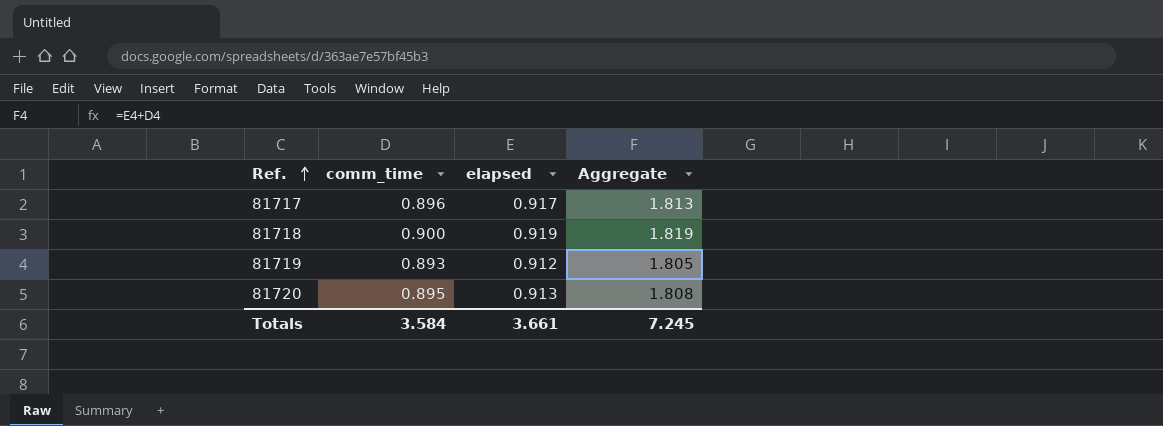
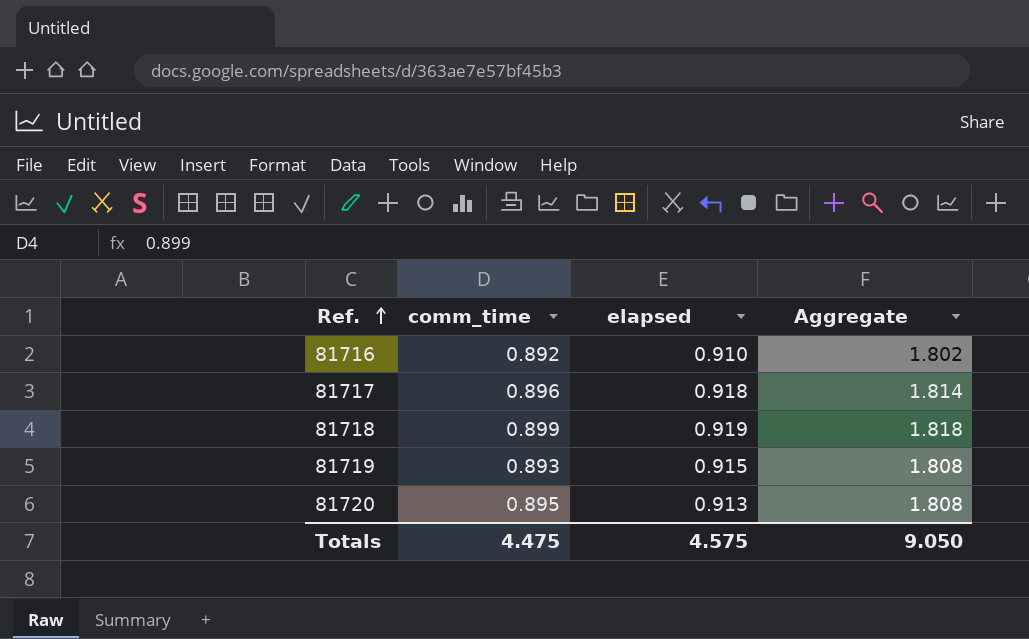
row 81716: none -> 0.892 | 0.910 | 1.802
81717 | elapsed: 0.917 -> 0.918
81717 | Aggregate: 1.813 -> 1.814
81718 | comm_time: 0.900 -> 0.899
81718 | Aggregate: 1.819 -> 1.818
81719 | elapsed: 0.912 -> 0.915
81719 | Aggregate: 1.805 -> 1.808
Totals | comm_time: 3.584 -> 4.475
Totals | elapsed: 3.661 -> 4.575
Totals | Aggregate: 7.245 -> 9.050

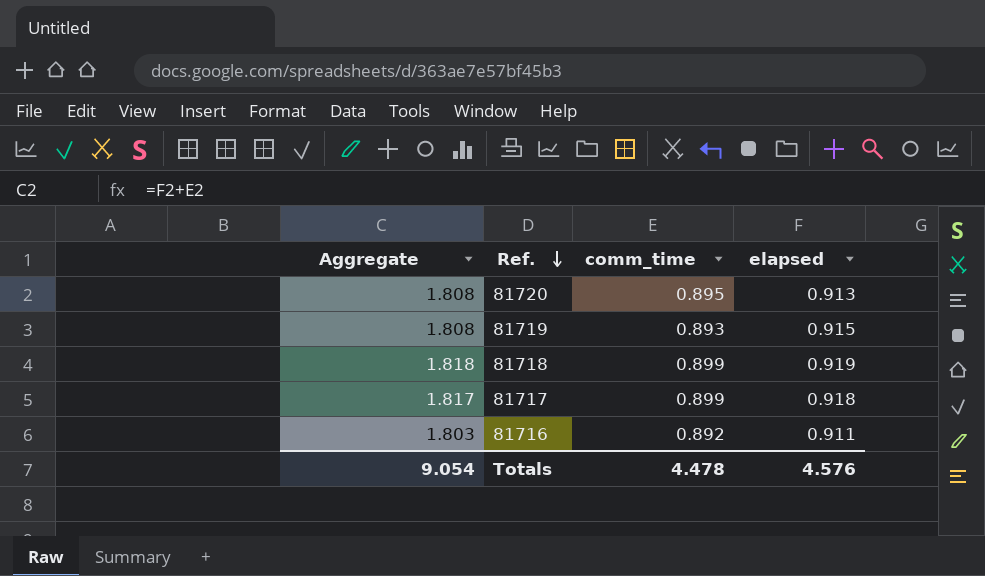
row order: Ref. ascending -> Ref. descending
column Aggregate | position: 4 -> 1
81717 | Aggregate: 1.814 -> 1.817
81717 | comm_time: 0.896 -> 0.899
81716 | Aggregate: 1.802 -> 1.803
81716 | elapsed: 0.910 -> 0.911
Totals | Aggregate: 9.050 -> 9.054
Totals | comm_time: 4.475 -> 4.478
Totals | elapsed: 4.575 -> 4.576

